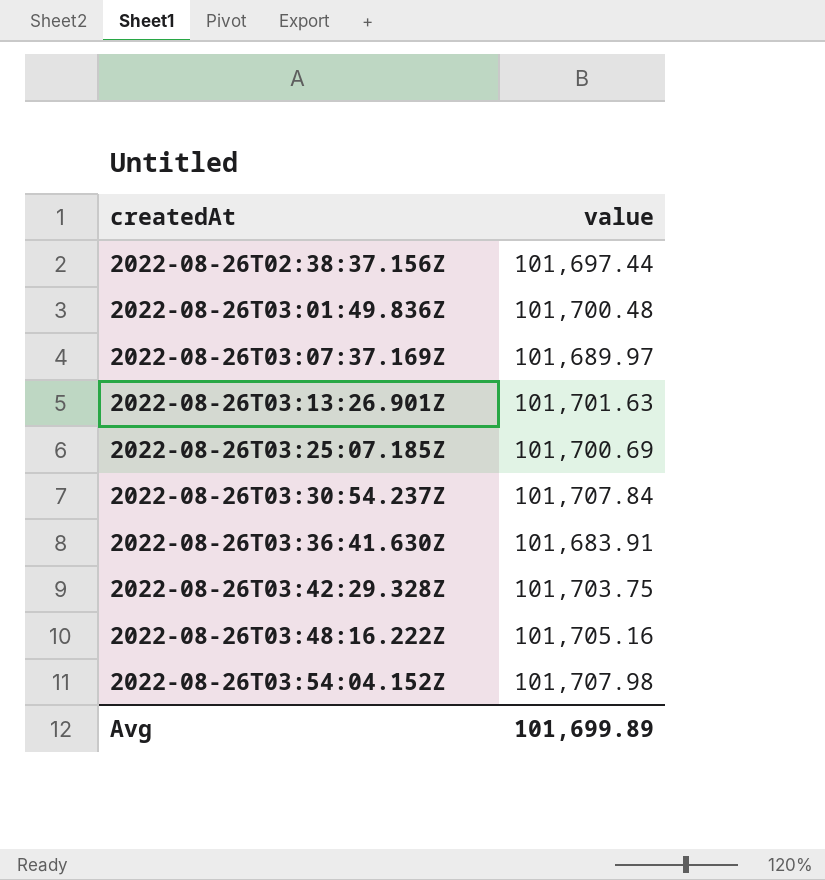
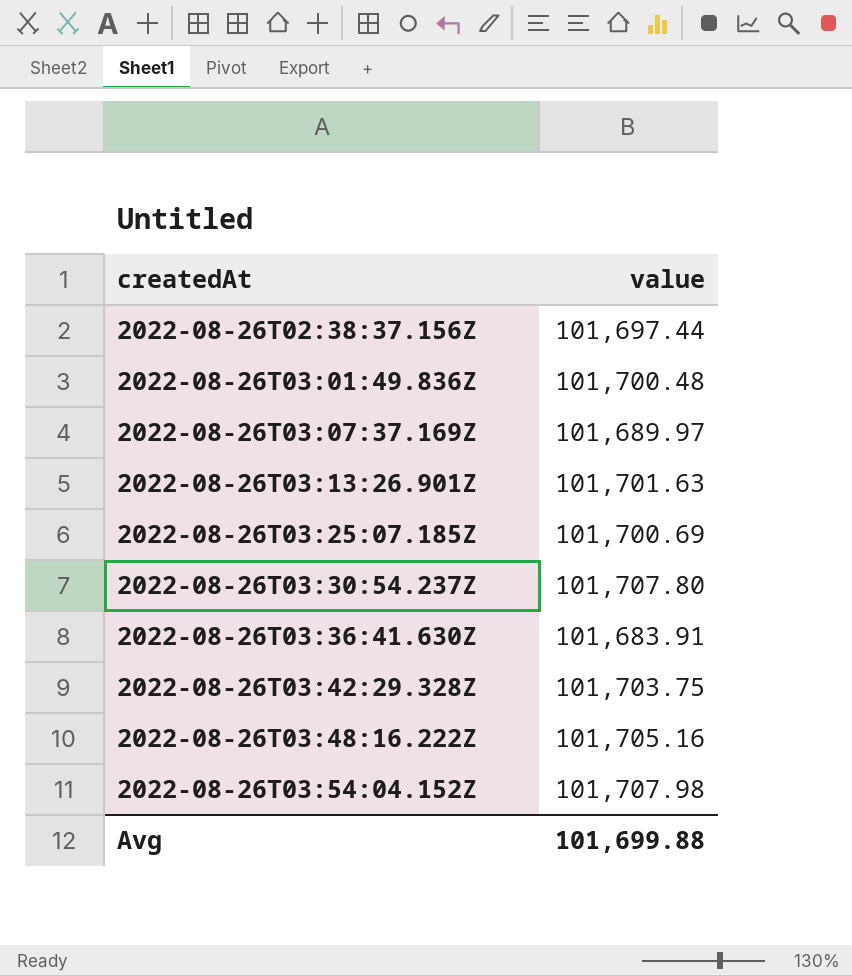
2022-08-26T03:30:54.237Z | value: 101,707.84 -> 101,707.80
Avg | value: 101,699.89 -> 101,699.88

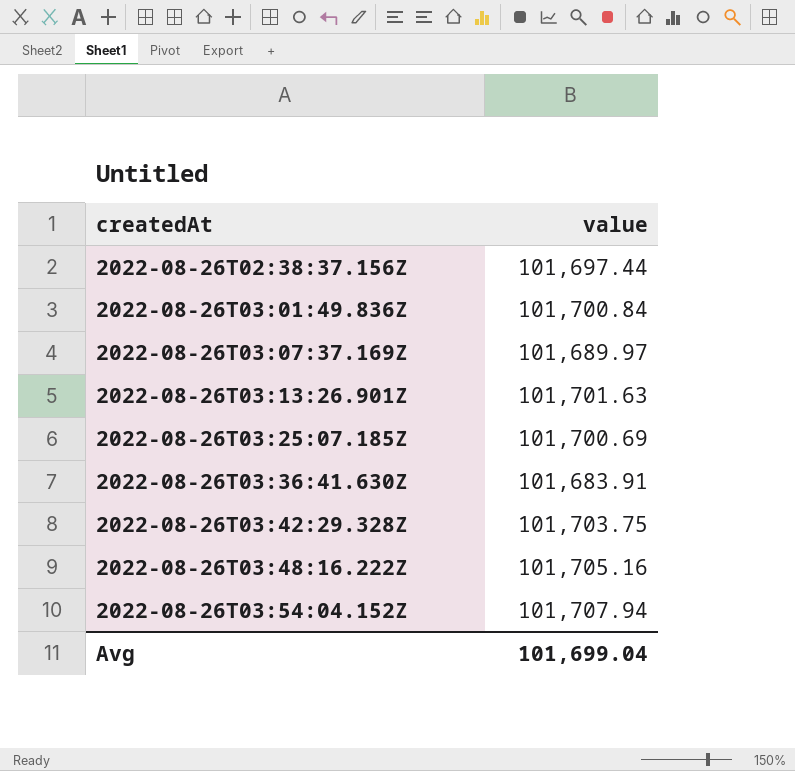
row 2022-08-26T03:30:54.237Z: 101,707.80 -> none
2022-08-26T03:01:49.836Z | value: 101,700.48 -> 101,700.84
2022-08-26T03:54:04.152Z | value: 101,707.98 -> 101,707.94
Avg | value: 101,699.88 -> 101,699.04

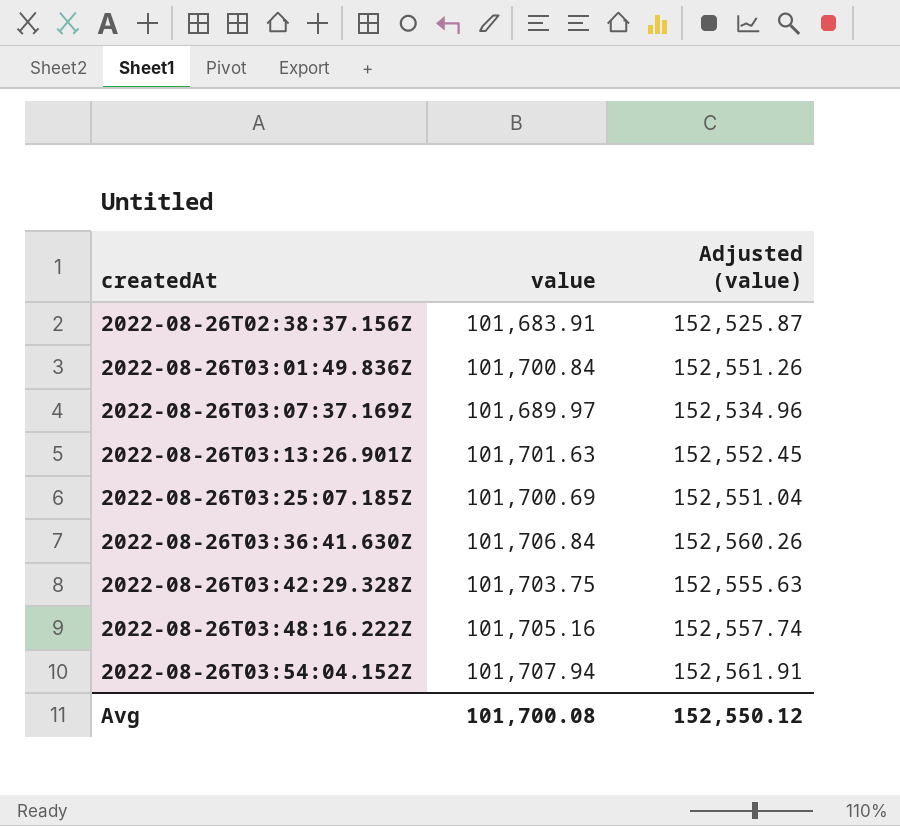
column Adjusted (value) | formula: none -> [value] * 1.5
2022-08-26T02:38:37.156Z | value: 101,697.44 -> 101,683.91
2022-08-26T03:36:41.630Z | value: 101,683.91 -> 101,706.84
Avg | value: 101,699.04 -> 101,700.08

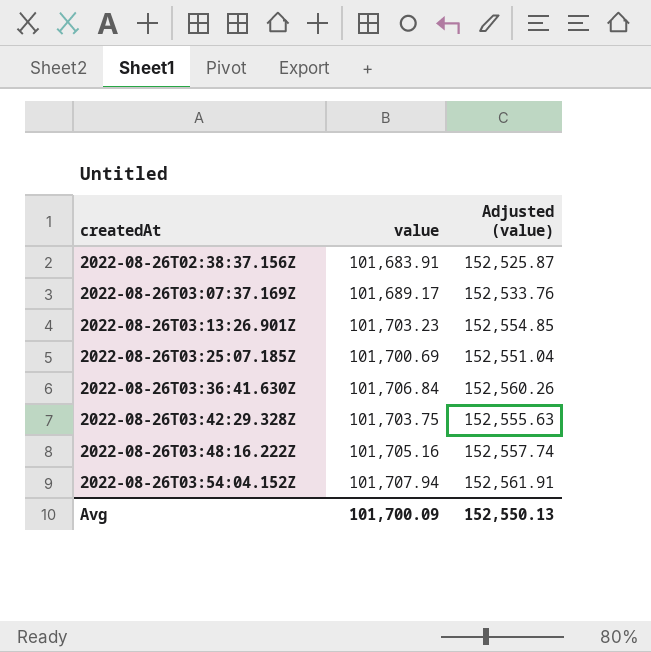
row 2022-08-26T03:01:49.836Z: 101,700.84 | 152,551.26 -> none
2022-08-26T03:07:37.169Z | value: 101,689.97 -> 101,689.17
2022-08-26T03:07:37.169Z | Adjusted (value): 152,534.96 -> 152,533.76
2022-08-26T03:13:26.901Z | value: 101,701.63 -> 101,703.23
2022-08-26T03:13:26.901Z | Adjusted (value): 152,552.45 -> 152,554.85
Avg | value: 101,700.08 -> 101,700.09
Avg | Adjusted (value): 152,550.12 -> 152,550.13

